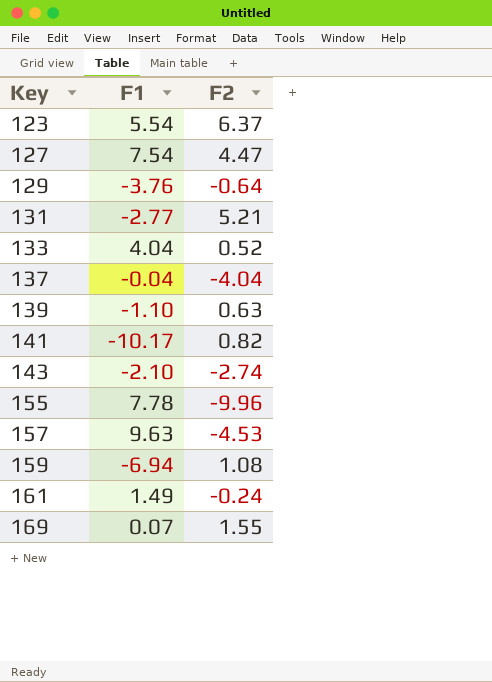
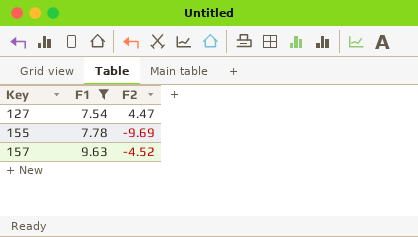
filter: none -> F1 >= 7.54
155 | F2: -9.96 -> -9.69
157 | F2: -4.53 -> -4.52

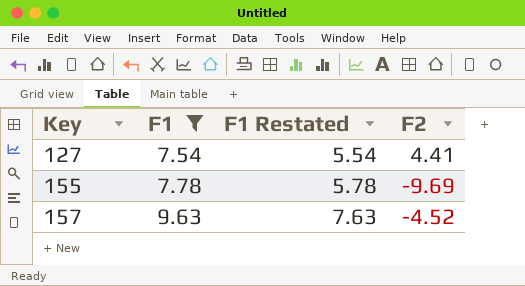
column F1 Restated | formula: none -> [F1] - 2
127 | F2: 4.47 -> 4.41

